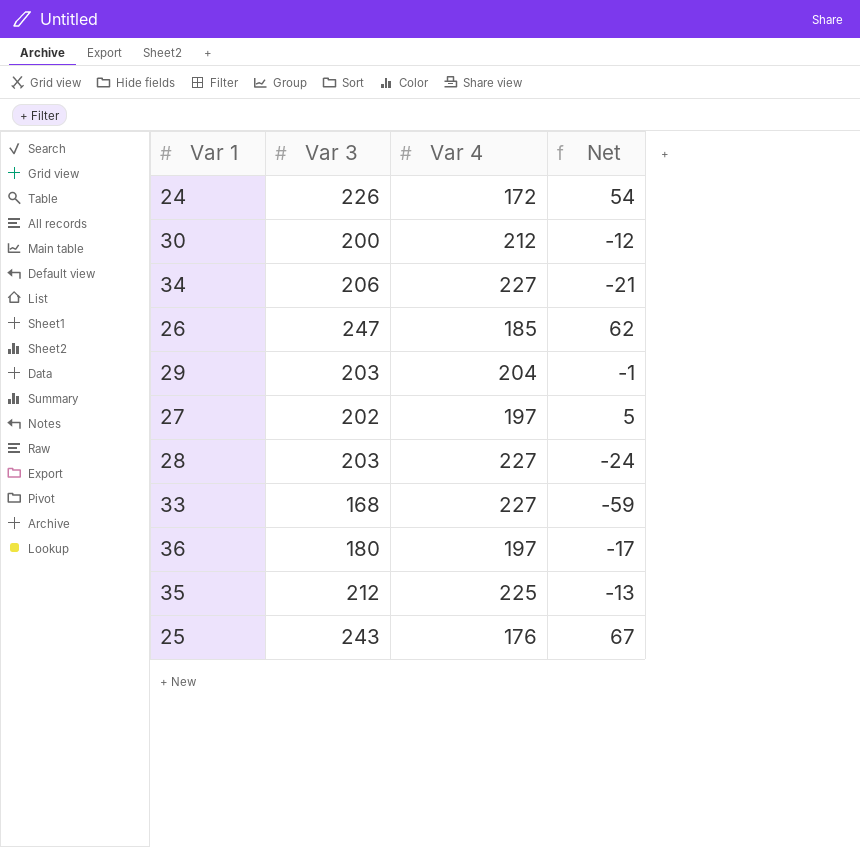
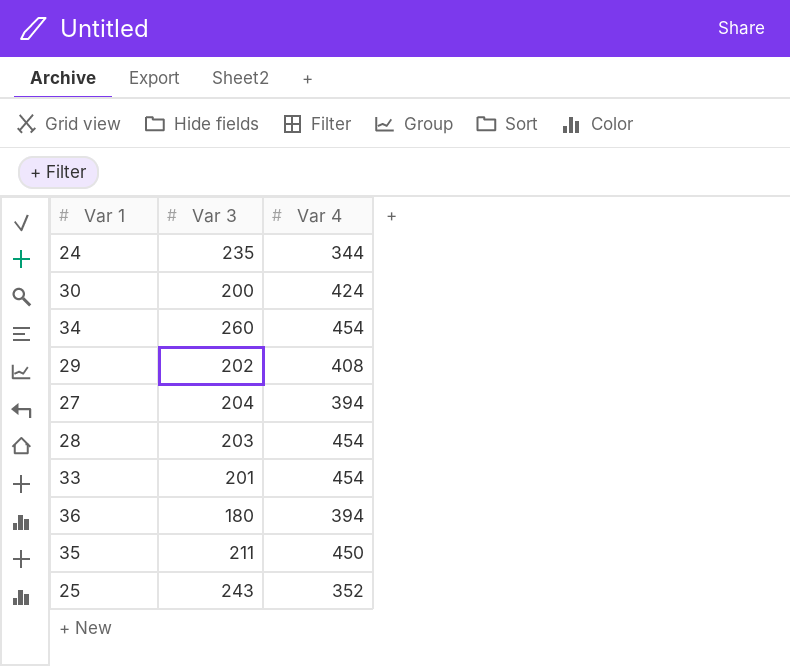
column Net | formula: [Var 3] - [Var 4] -> none
row 26: 247 | 185 | 62 -> none
24 | Var 3: 226 -> 235
24 | Var 4: 172 -> 344
30 | Var 4: 212 -> 424
34 | Var 3: 206 -> 260
34 | Var 4: 227 -> 454
29 | Var 3: 203 -> 202
29 | Var 4: 204 -> 408
27 | Var 3: 202 -> 204
27 | Var 4: 197 -> 394
28 | Var 4: 227 -> 454
33 | Var 3: 168 -> 201
33 | Var 4: 227 -> 454
36 | Var 4: 197 -> 394
35 | Var 3: 212 -> 211
35 | Var 4: 225 -> 450
25 | Var 4: 176 -> 352

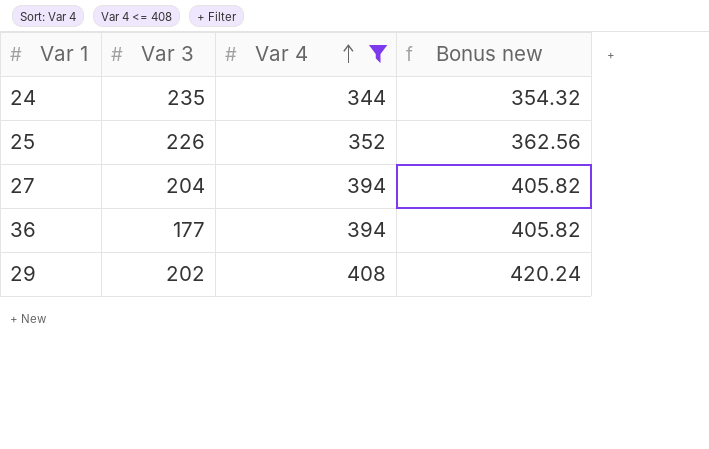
filter: none -> Var 4 <= 408
row order: none -> Var 4 ascending
column Bonus new | formula: none -> [Var 4] * 1.03
25 | Var 3: 243 -> 226
36 | Var 3: 180 -> 177

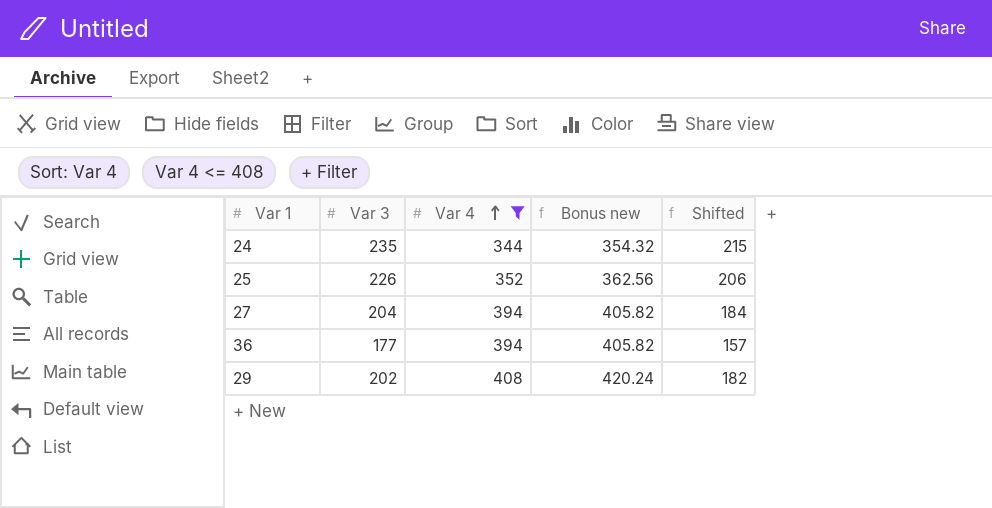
column Shifted | formula: none -> [Var 3] - 20

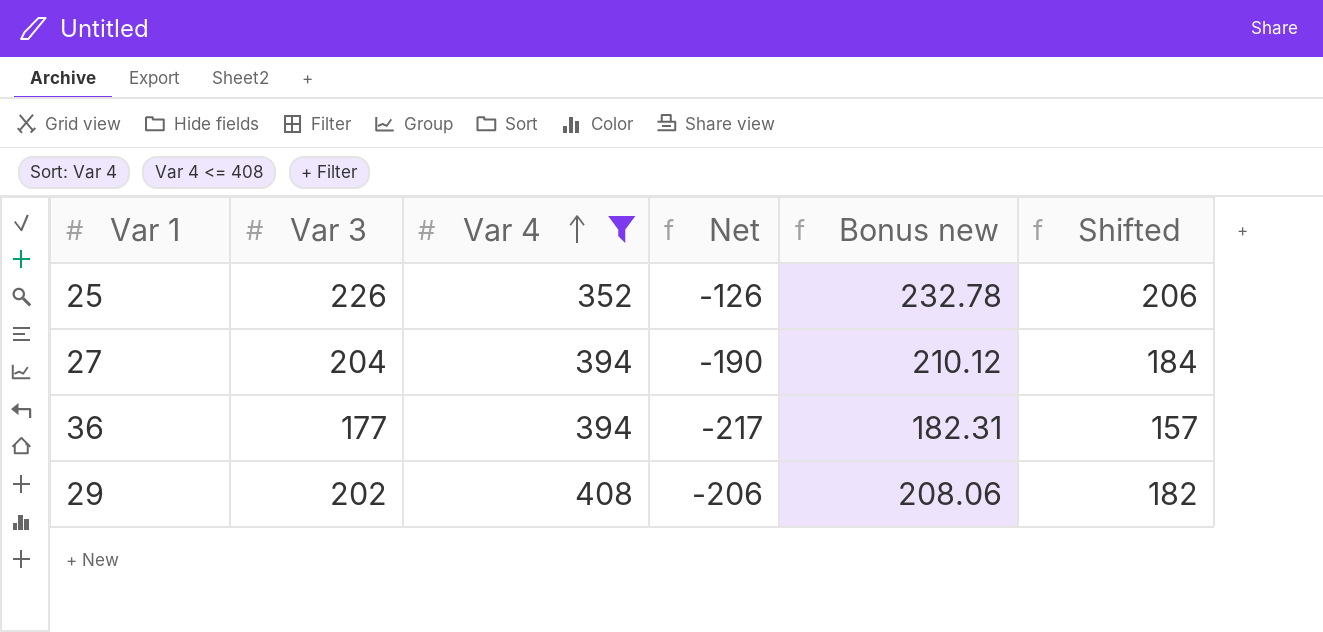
column Net | formula: none -> [Var 3] - [Var 4]
column Bonus new | formula: [Var 4] * 1.03 -> [Var 3] * 1.03
row 24: 235 | 344 | 354.32 | 215 -> none

